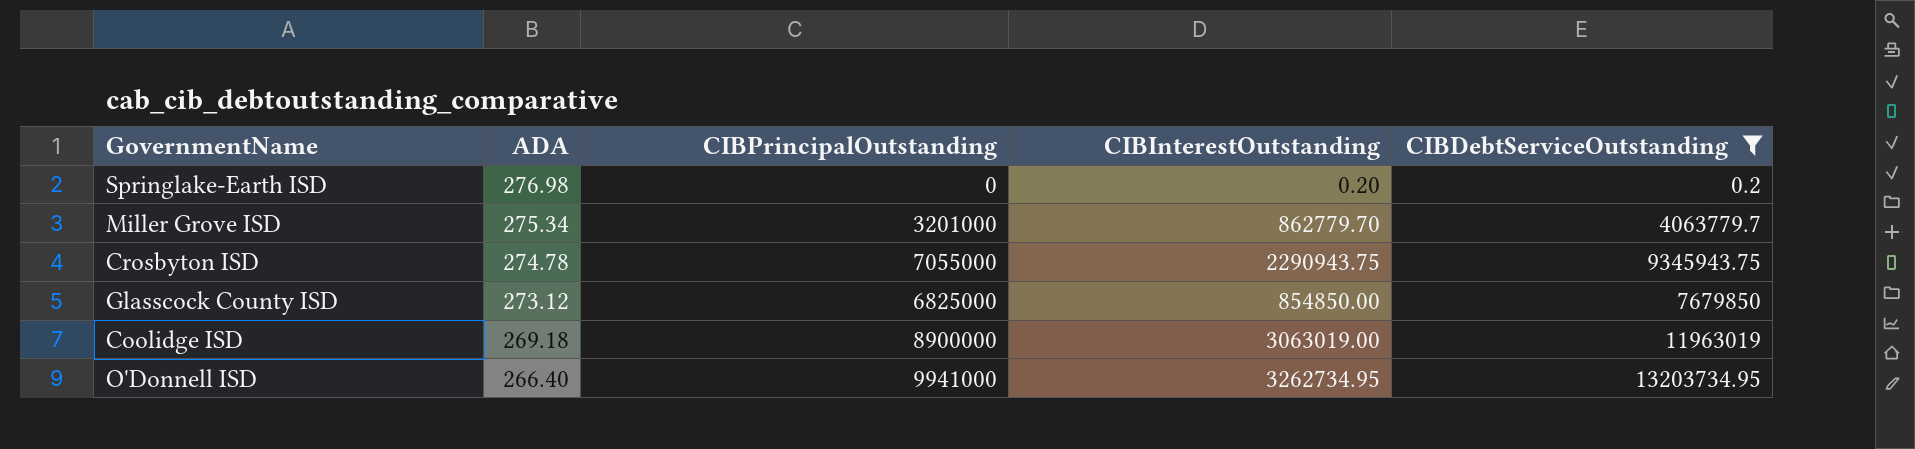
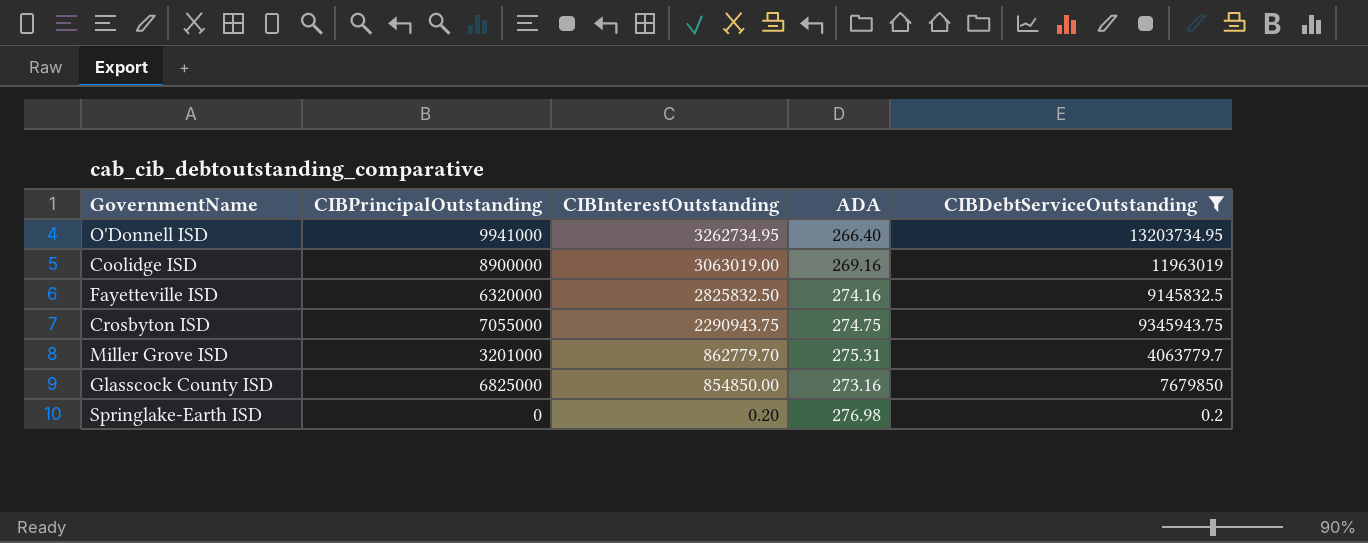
row order: ADA descending -> CIBInterestOutstanding descending
column ADA | position: 2 -> 4
Coolidge ISD | ADA: 269.18 -> 269.16
row Fayetteville ISD: none -> 6320000 | 2825832.50 | 274.16 | 9145832.5
Crosbyton ISD | ADA: 274.78 -> 274.75
Miller Grove ISD | ADA: 275.34 -> 275.31
Glasscock County ISD | ADA: 273.12 -> 273.16

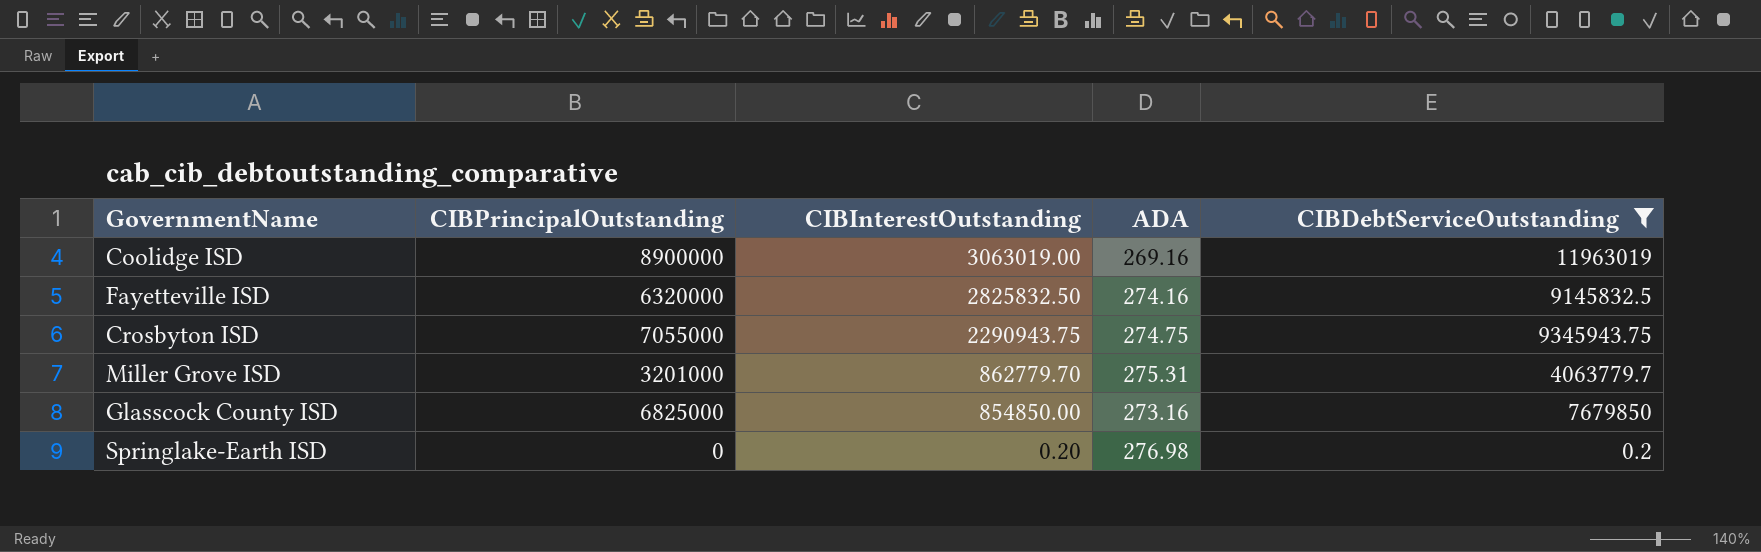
row O'Donnell ISD: 9941000 | 3262734.95 | 266.40 | 13203734.95 -> none

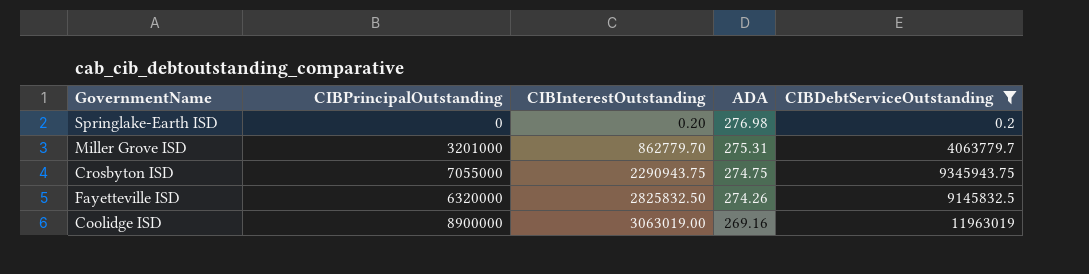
row order: CIBInterestOutstanding descending -> CIBInterestOutstanding ascending
row Glasscock County ISD: 6825000 | 854850.00 | 273.16 | 7679850 -> none
Fayetteville ISD | ADA: 274.16 -> 274.26

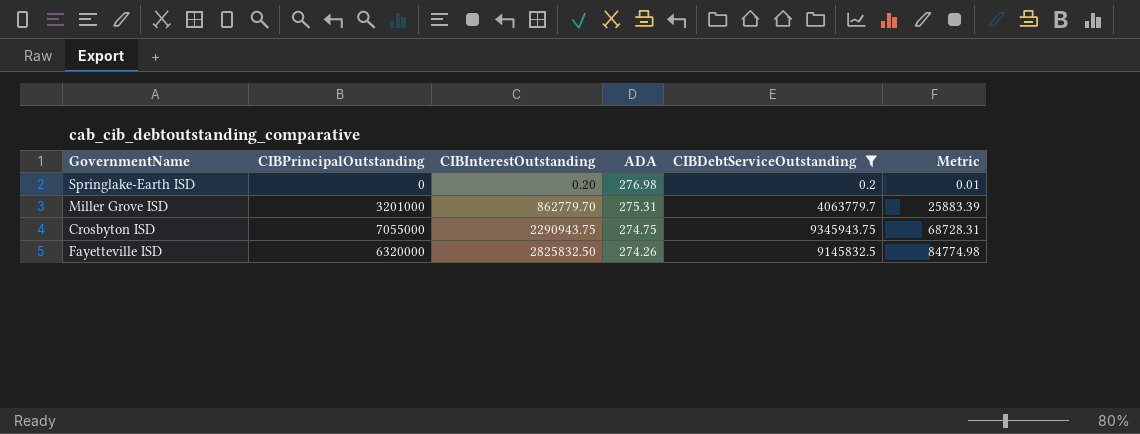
column Metric | formula: none -> [CIBInterestOutstanding] * 0.03
row Coolidge ISD: 8900000 | 3063019.00 | 269.16 | 11963019 -> none

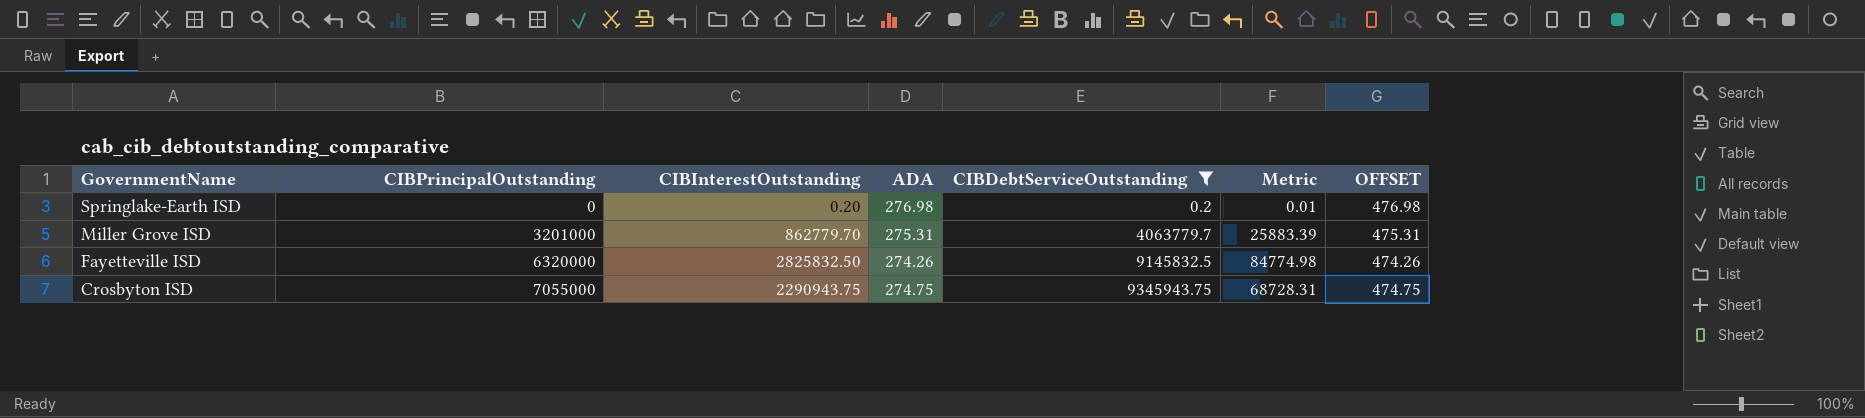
row order: CIBInterestOutstanding ascending -> GovernmentName descending
column OFFSET | formula: none -> [ADA] + 200

